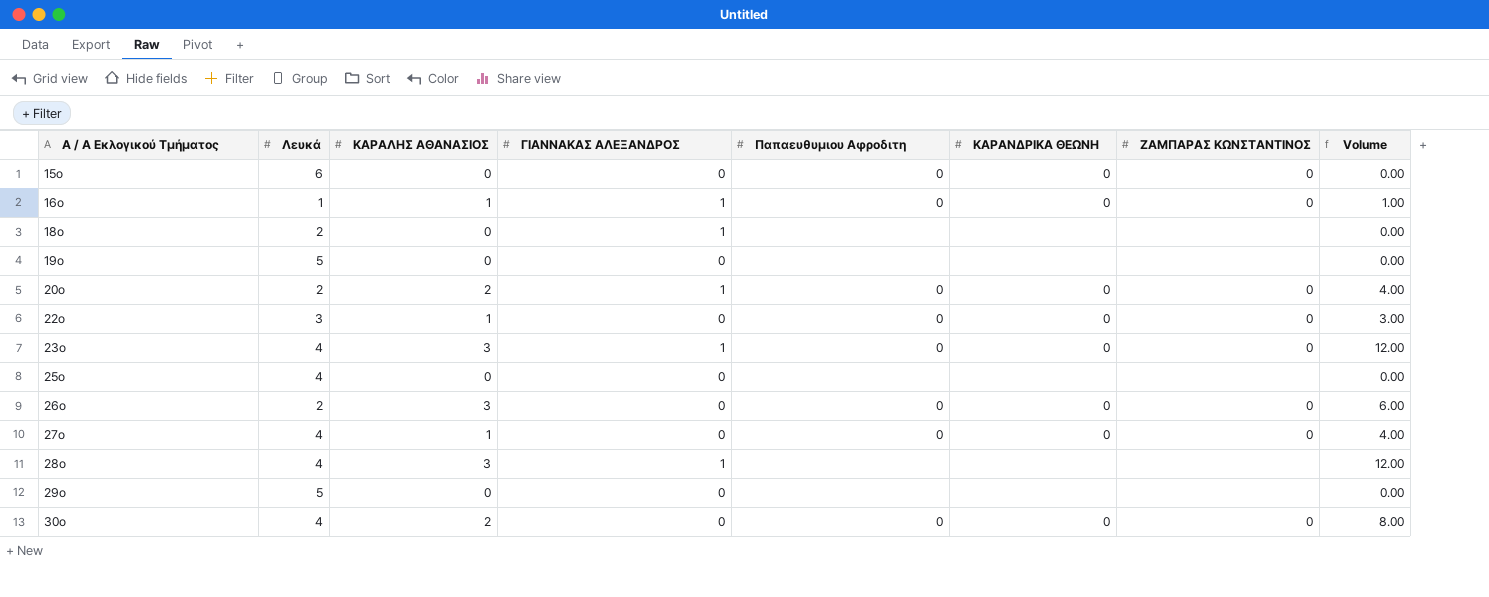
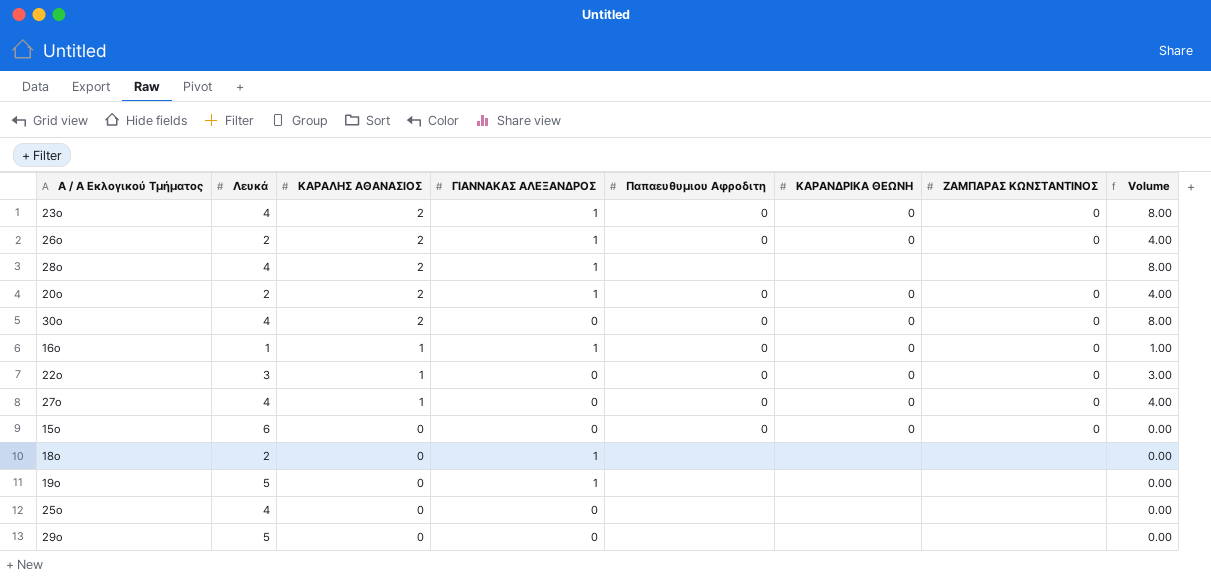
row order: Α / Α Εκλογικού Τμήματος ascending -> ΚΑΡΑΛΗΣ ΑΘΑΝΑΣΙΟΣ descending
23ο | ΚΑΡΑΛΗΣ ΑΘΑΝΑΣΙΟΣ: 3 -> 2
23ο | Volume: 12.00 -> 8.00
26ο | ΚΑΡΑΛΗΣ ΑΘΑΝΑΣΙΟΣ: 3 -> 2
26ο | ΓΙΑΝΝΑΚΑΣ ΑΛΕΞΑΝΔΡΟΣ: 0 -> 1
26ο | Volume: 6.00 -> 4.00
28ο | ΚΑΡΑΛΗΣ ΑΘΑΝΑΣΙΟΣ: 3 -> 2
28ο | Volume: 12.00 -> 8.00
19ο | ΓΙΑΝΝΑΚΑΣ ΑΛΕΞΑΝΔΡΟΣ: 0 -> 1

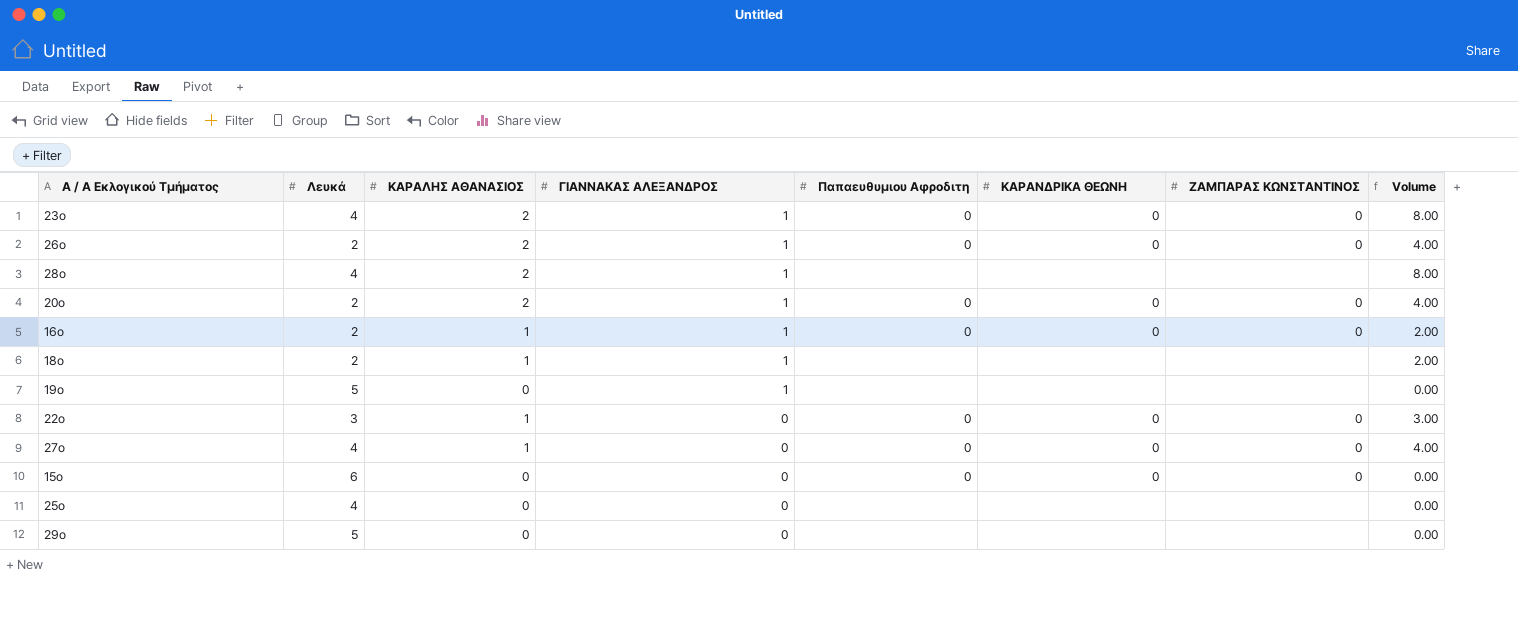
row order: ΚΑΡΑΛΗΣ ΑΘΑΝΑΣΙΟΣ descending -> ΓΙΑΝΝΑΚΑΣ ΑΛΕΞΑΝΔΡΟΣ descending
row 30ο: 4 | 2 | 0 | 0 | 0 | 0 | 8.00 -> none
16ο | Λευκά: 1 -> 2
16ο | Volume: 1.00 -> 2.00
18ο | ΚΑΡΑΛΗΣ ΑΘΑΝΑΣΙΟΣ: 0 -> 1
18ο | Volume: 0.00 -> 2.00

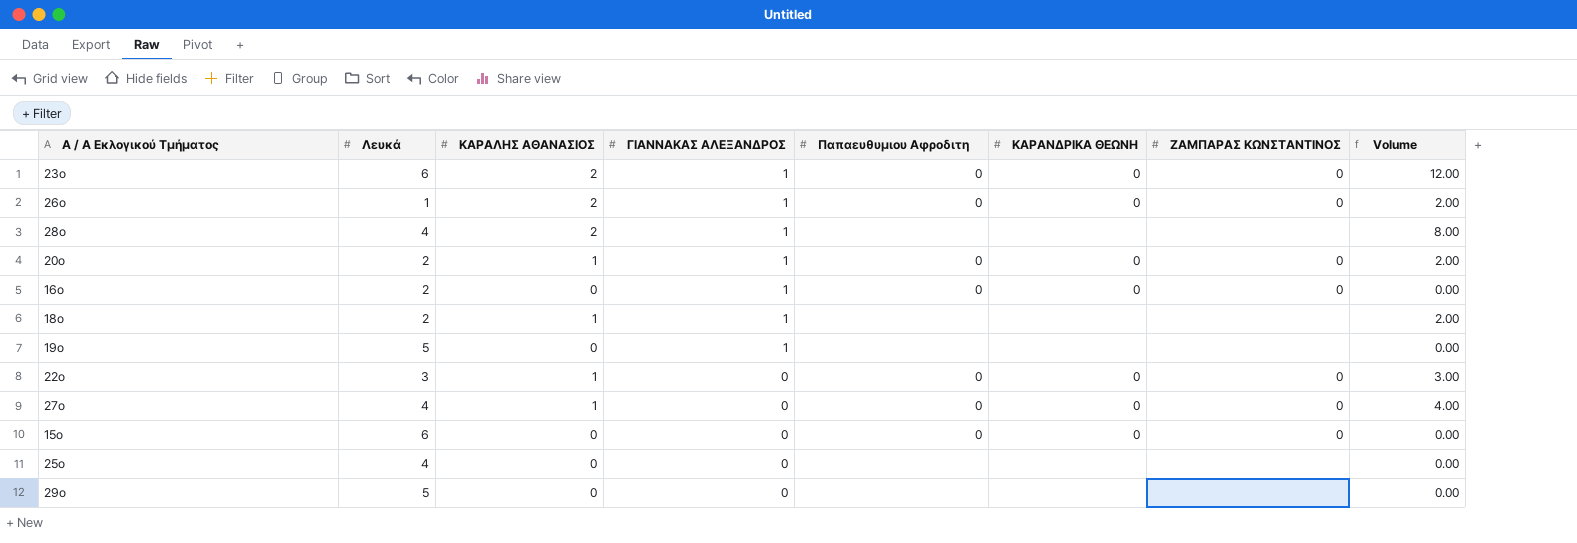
23ο | Λευκά: 4 -> 6
23ο | Volume: 8.00 -> 12.00
26ο | Λευκά: 2 -> 1
26ο | Volume: 4.00 -> 2.00
20ο | ΚΑΡΑΛΗΣ ΑΘΑΝΑΣΙΟΣ: 2 -> 1
20ο | Volume: 4.00 -> 2.00
16ο | ΚΑΡΑΛΗΣ ΑΘΑΝΑΣΙΟΣ: 1 -> 0
16ο | Volume: 2.00 -> 0.00

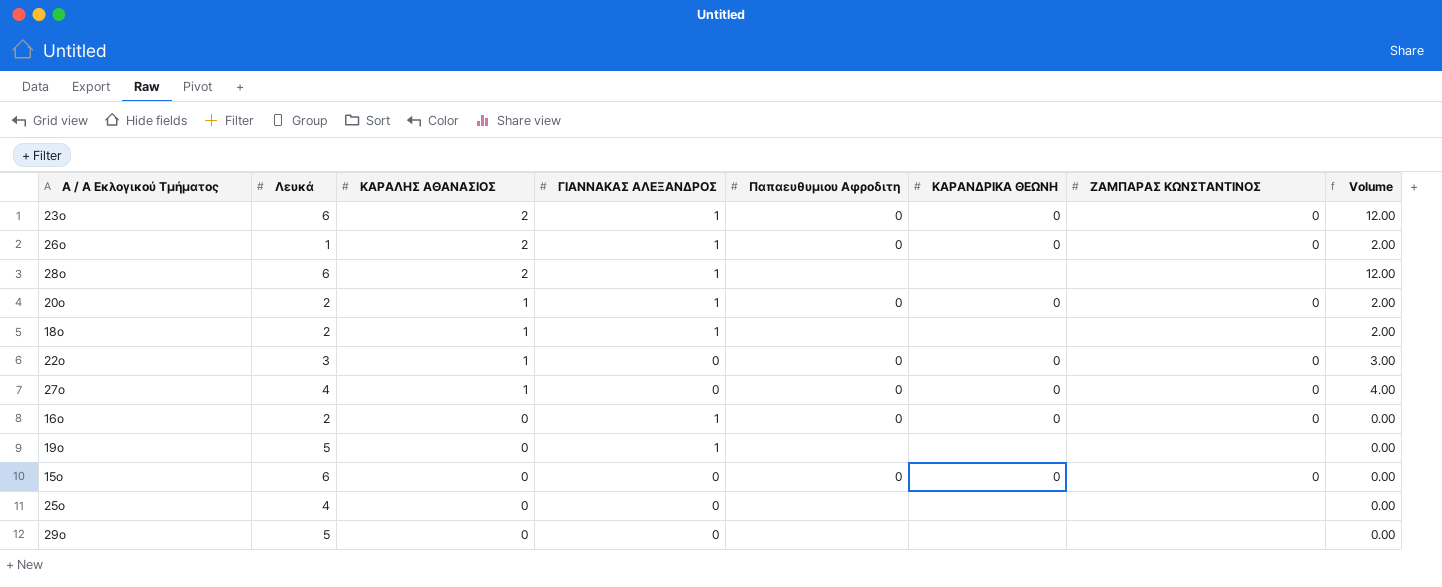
row order: ΓΙΑΝΝΑΚΑΣ ΑΛΕΞΑΝΔΡΟΣ descending -> ΚΑΡΑΛΗΣ ΑΘΑΝΑΣΙΟΣ descending
28ο | Λευκά: 4 -> 6
28ο | Volume: 8.00 -> 12.00

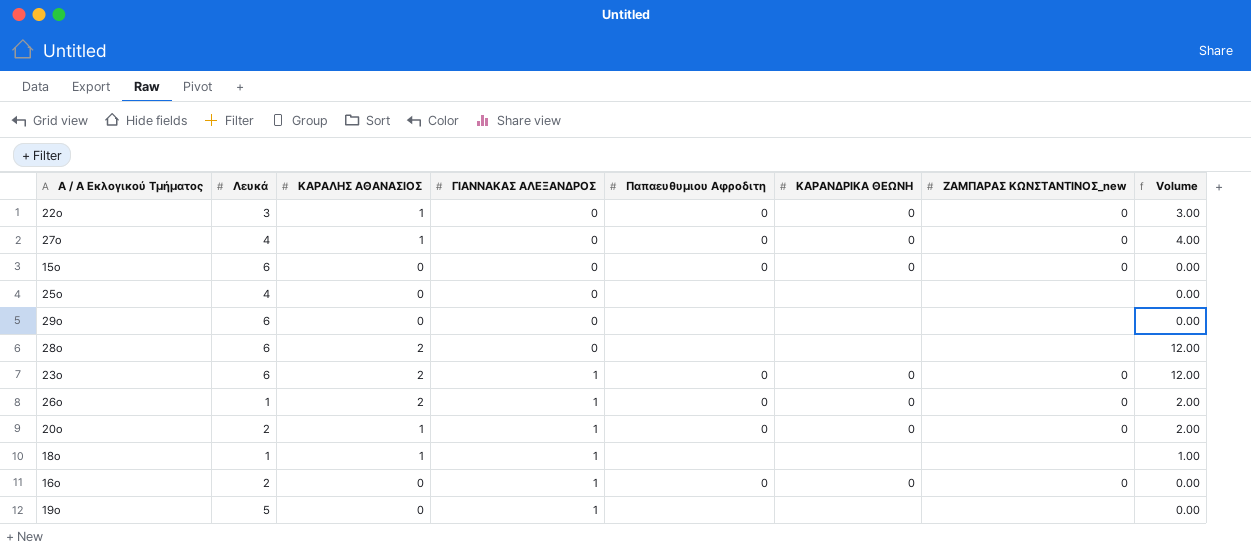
row order: ΚΑΡΑΛΗΣ ΑΘΑΝΑΣΙΟΣ descending -> ΓΙΑΝΝΑΚΑΣ ΑΛΕΞΑΝΔΡΟΣ ascending
column name: ΖΑΜΠΑΡΑΣ ΚΩΝΣΤΑΝΤΙΝΟΣ -> ΖΑΜΠΑΡΑΣ ΚΩΝΣΤΑΝΤΙΝΟΣ_new
29ο | Λευκά: 5 -> 6
28ο | ΓΙΑΝΝΑΚΑΣ ΑΛΕΞΑΝΔΡΟΣ: 1 -> 0
18ο | Λευκά: 2 -> 1
18ο | Volume: 2.00 -> 1.00

